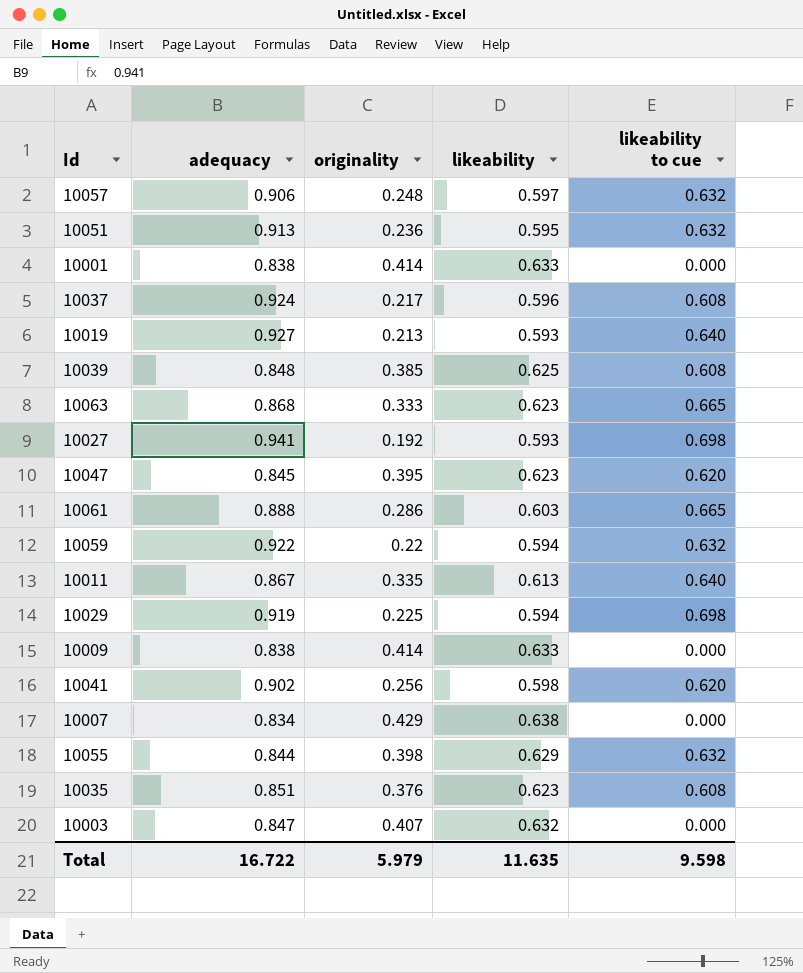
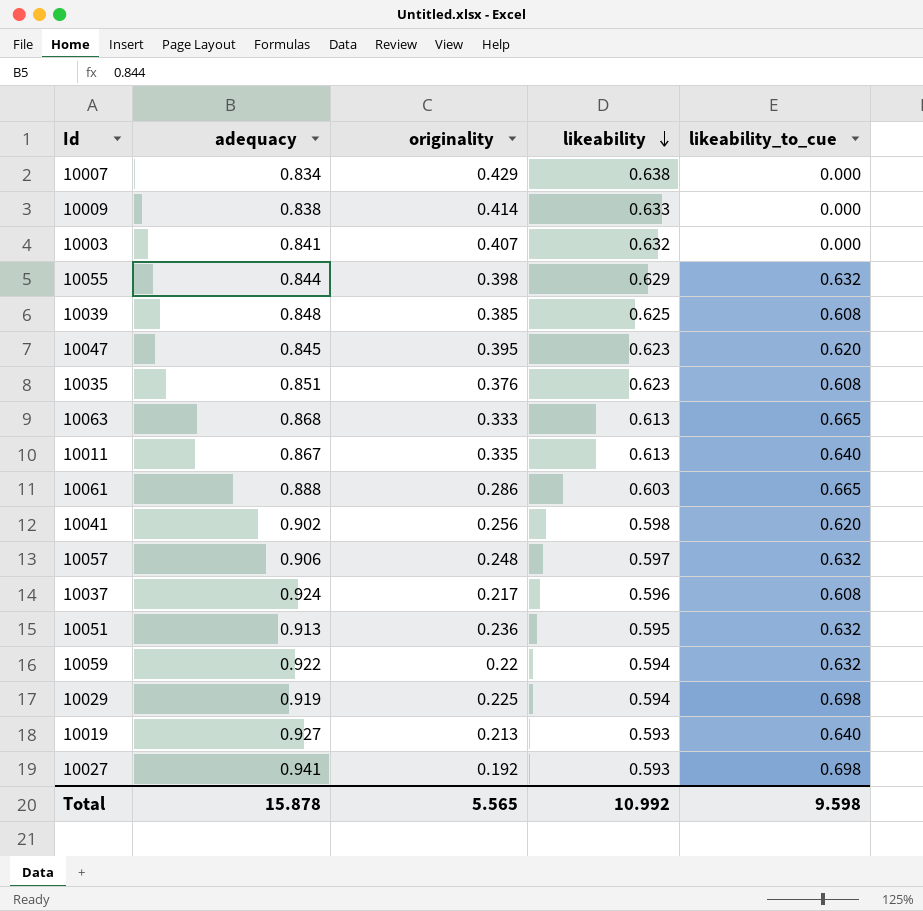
row order: none -> likeability descending
column name: likeability to cue -> likeability_to_cue
row 10001: 0.838 | 0.414 | 0.633 | 0.000 -> none
10003 | adequacy: 0.847 -> 0.841
10063 | likeability: 0.623 -> 0.613
Total | adequacy: 16.722 -> 15.878
Total | originality: 5.979 -> 5.565
Total | likeability: 11.635 -> 10.992

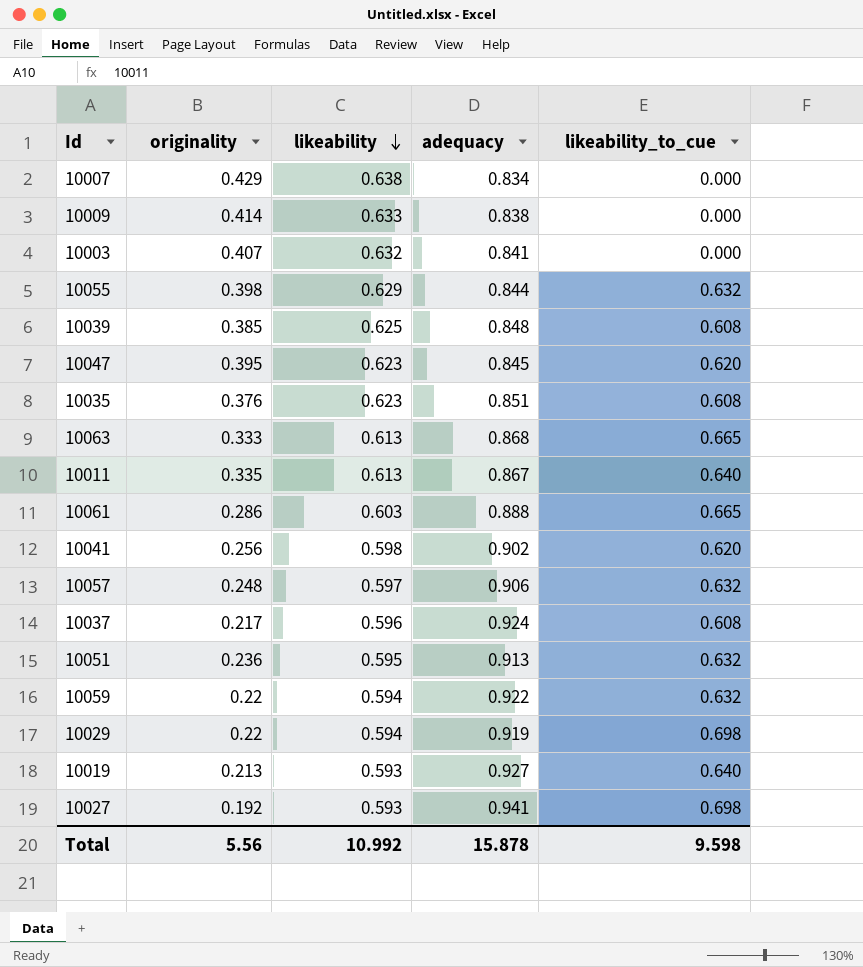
column adequacy | position: 2 -> 4
10029 | originality: 0.225 -> 0.22
Total | originality: 5.565 -> 5.56

